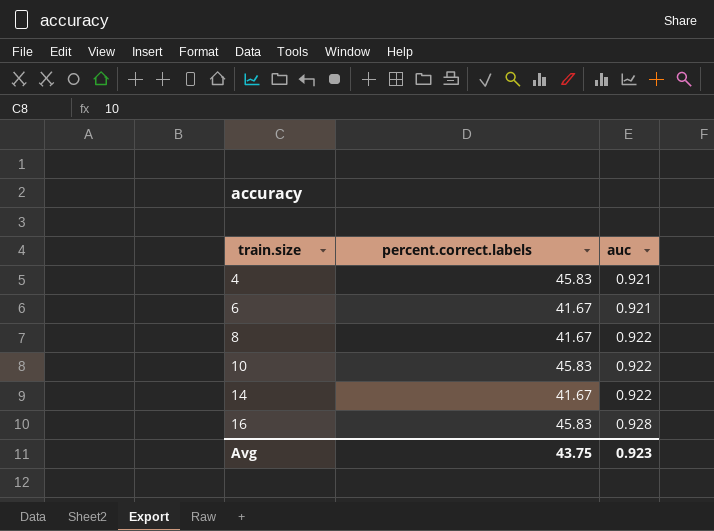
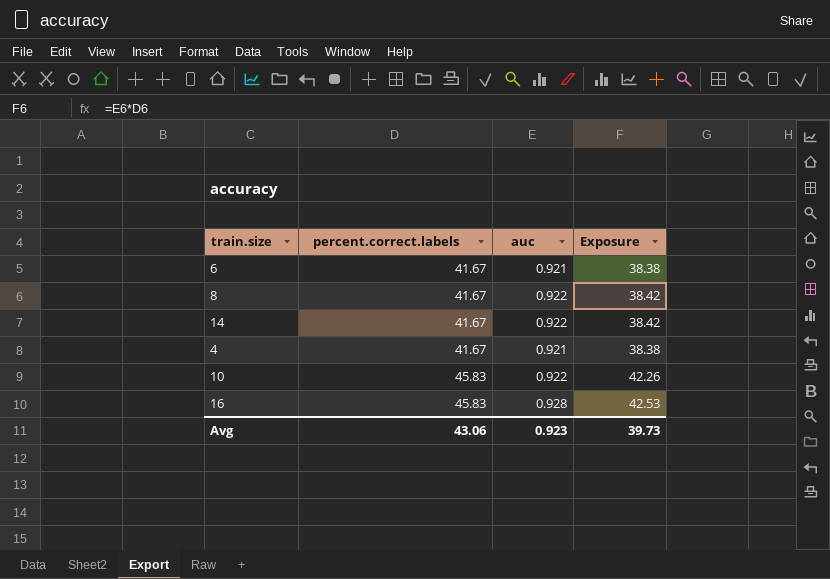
row order: train.size ascending -> percent.correct.labels ascending
column Exposure | formula: none -> [percent.correct.labels] * [auc]
4 | percent.correct.labels: 45.83 -> 41.67
Avg | percent.correct.labels: 43.75 -> 43.06

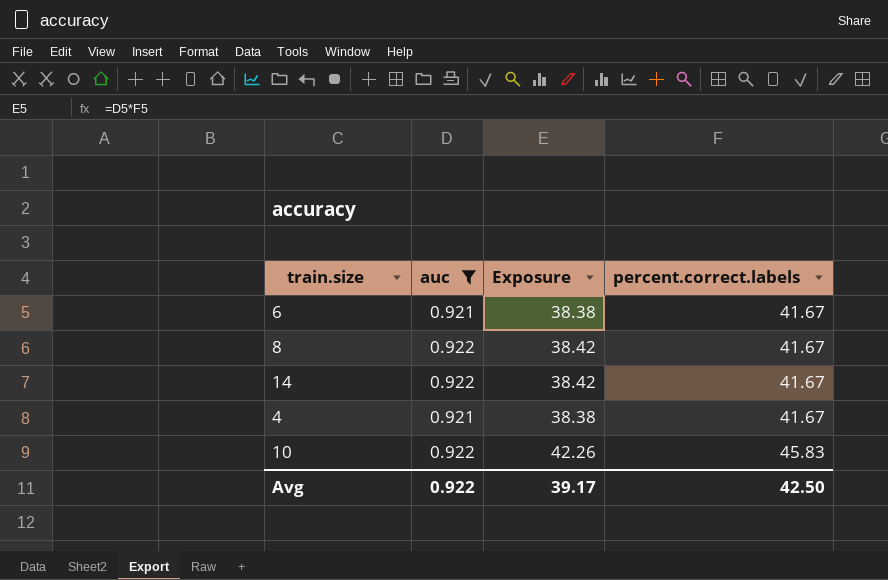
filter: none -> auc != 0.928
column percent.correct.labels | position: 2 -> 4
Avg | auc: 0.923 -> 0.922
Avg | Exposure: 39.73 -> 39.17
Avg | percent.correct.labels: 43.06 -> 42.50

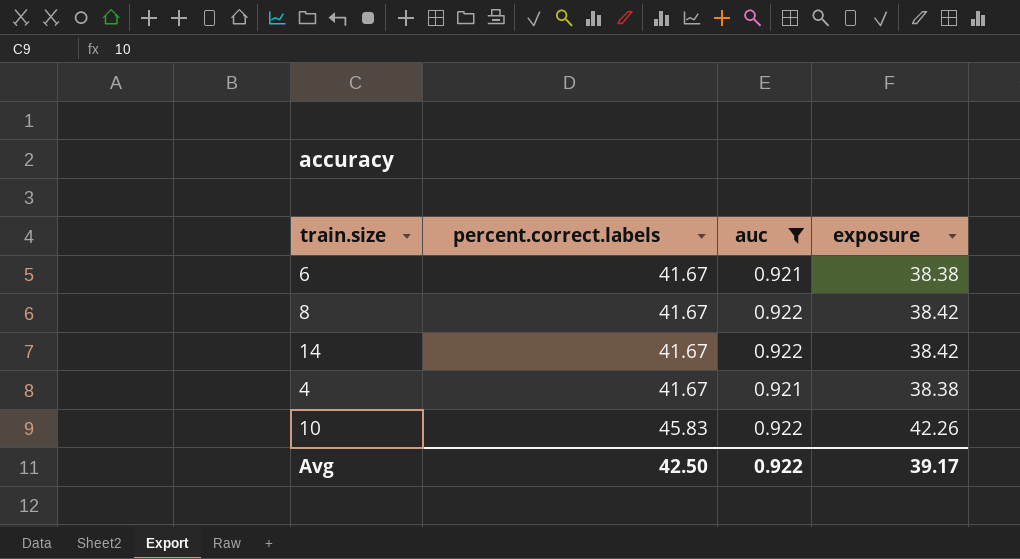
column percent.correct.labels | position: 4 -> 2
column name: Exposure -> exposure

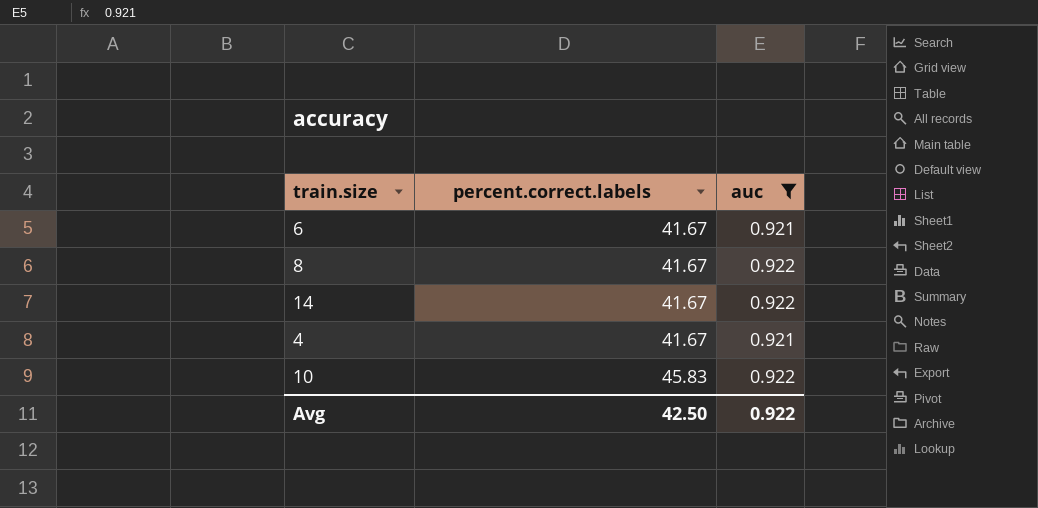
column exposure | formula: [percent.correct.labels] * [auc] -> none

